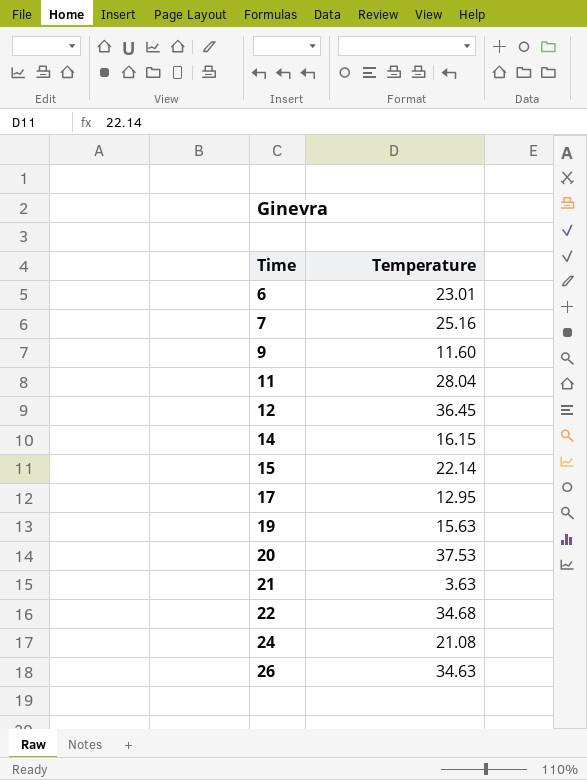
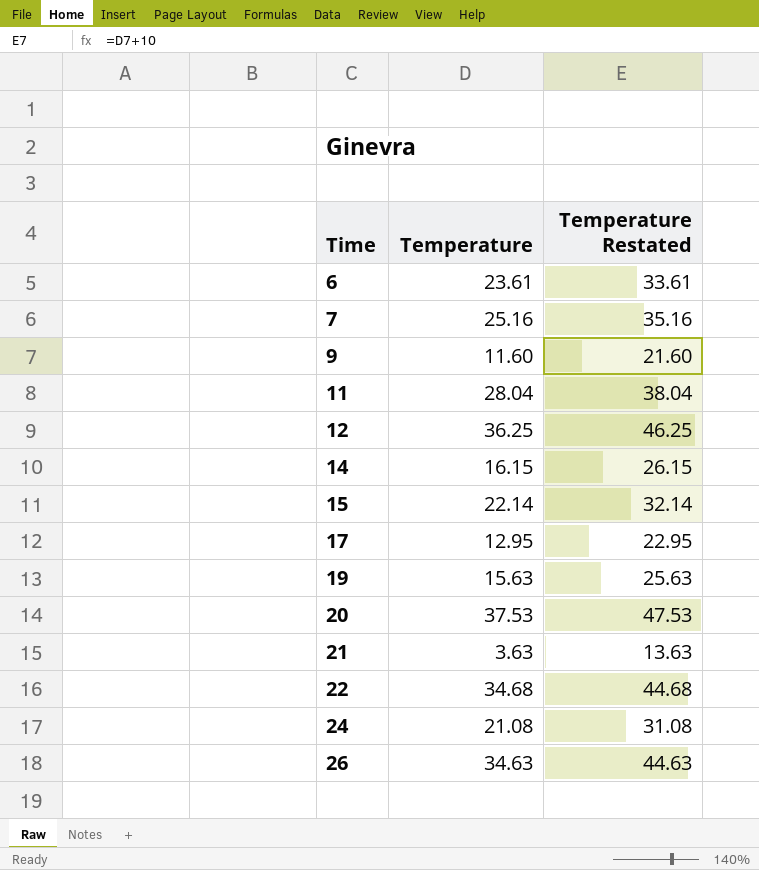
column Temperature Restated | formula: none -> [Temperature] + 10
6 | Temperature: 23.01 -> 23.61
12 | Temperature: 36.45 -> 36.25

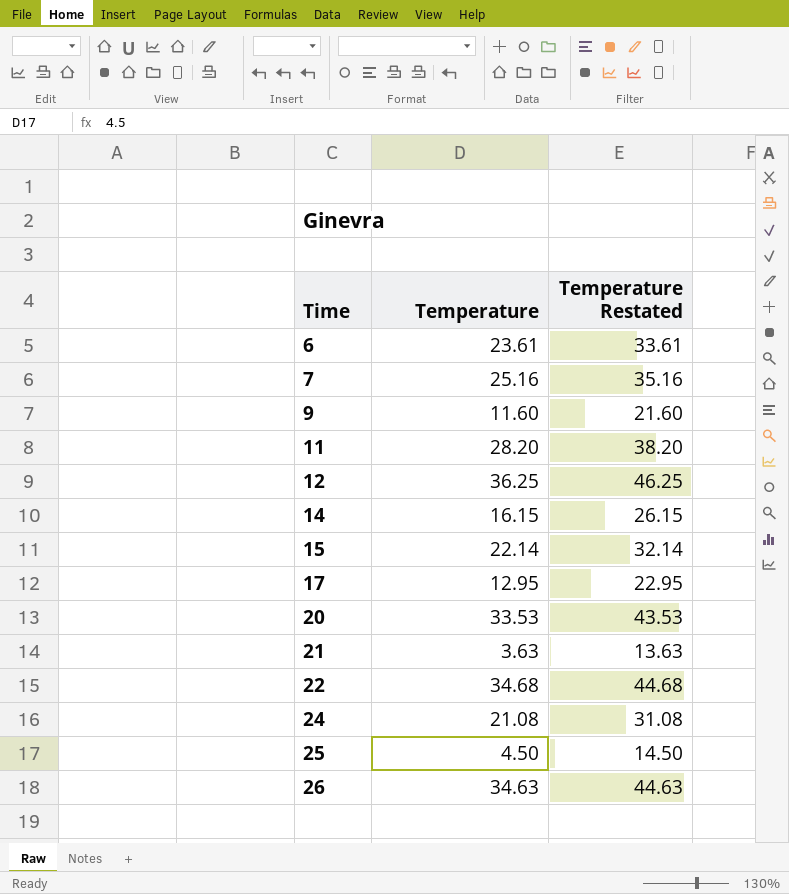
row 19: 15.63 | 25.63 -> none
11 | Temperature: 28.04 -> 28.20
11 | Temperature Restated: 38.04 -> 38.20
20 | Temperature: 37.53 -> 33.53
20 | Temperature Restated: 47.53 -> 43.53
row 25: none -> 4.50 | 14.50

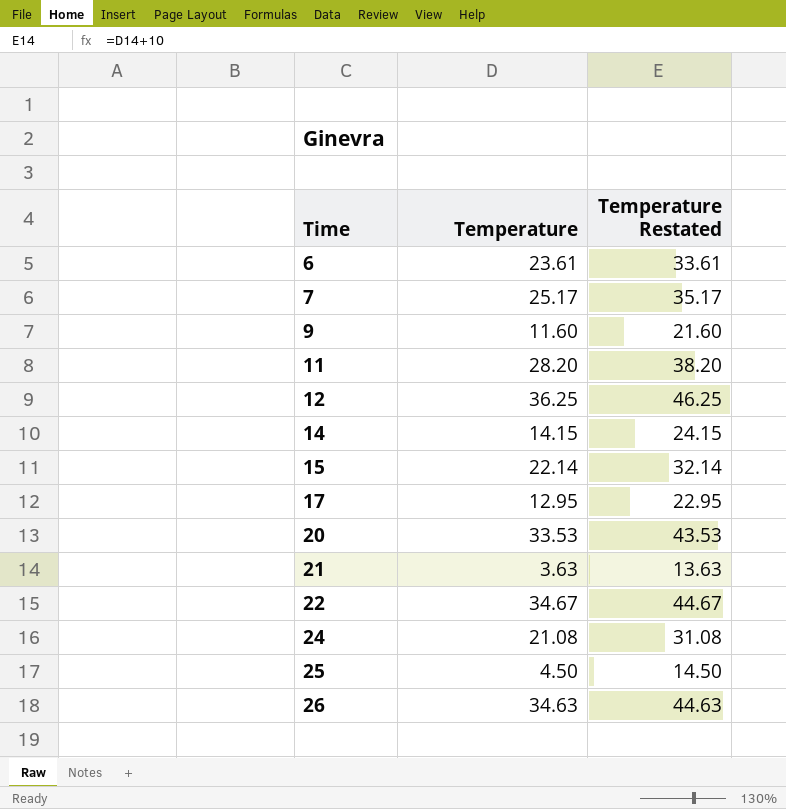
7 | Temperature: 25.16 -> 25.17
7 | Temperature Restated: 35.16 -> 35.17
14 | Temperature: 16.15 -> 14.15
14 | Temperature Restated: 26.15 -> 24.15
22 | Temperature: 34.68 -> 34.67
22 | Temperature Restated: 44.68 -> 44.67

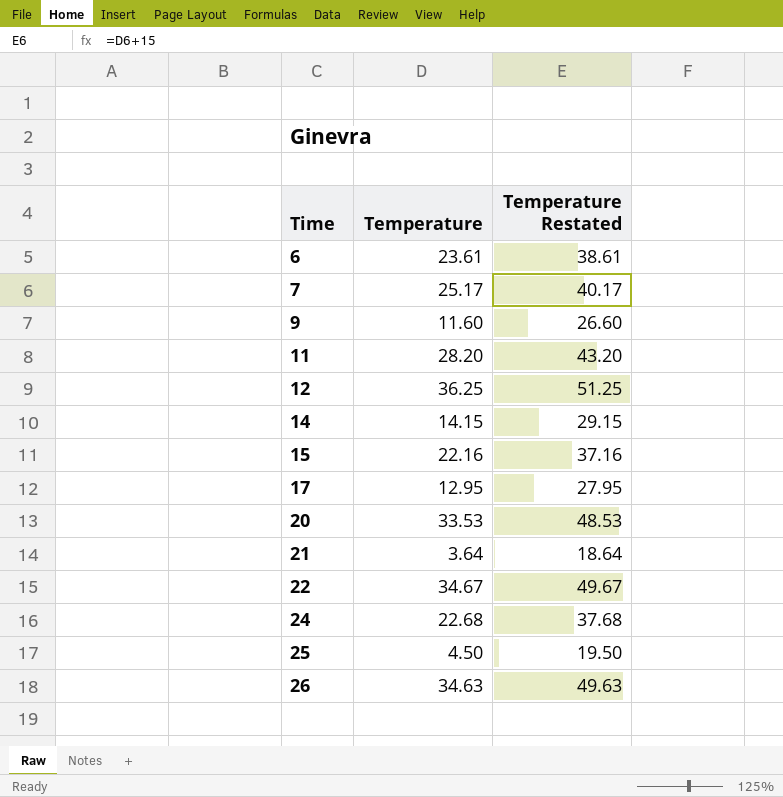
column Temperature Restated | formula: [Temperature] + 10 -> [Temperature] + 15
15 | Temperature: 22.14 -> 22.16
21 | Temperature: 3.63 -> 3.64
24 | Temperature: 21.08 -> 22.68

